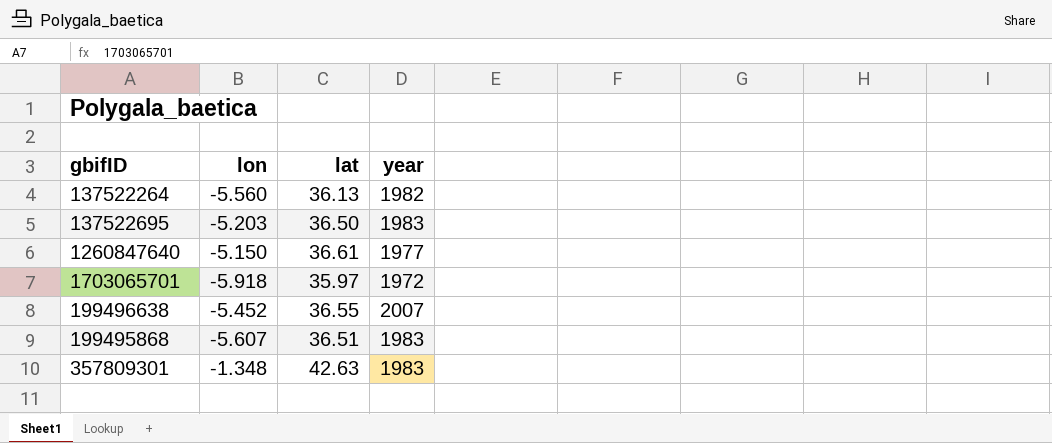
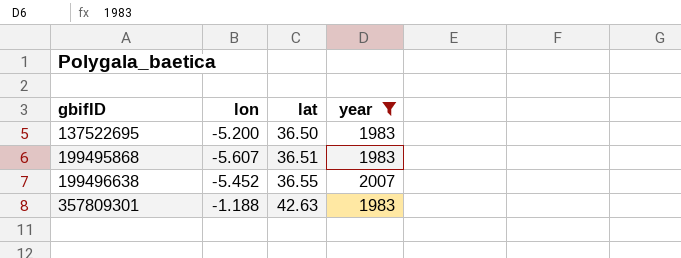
filter: none -> year >= 1983
row order: none -> gbifID ascending
137522695 | lon: -5.203 -> -5.200
357809301 | lon: -1.348 -> -1.188

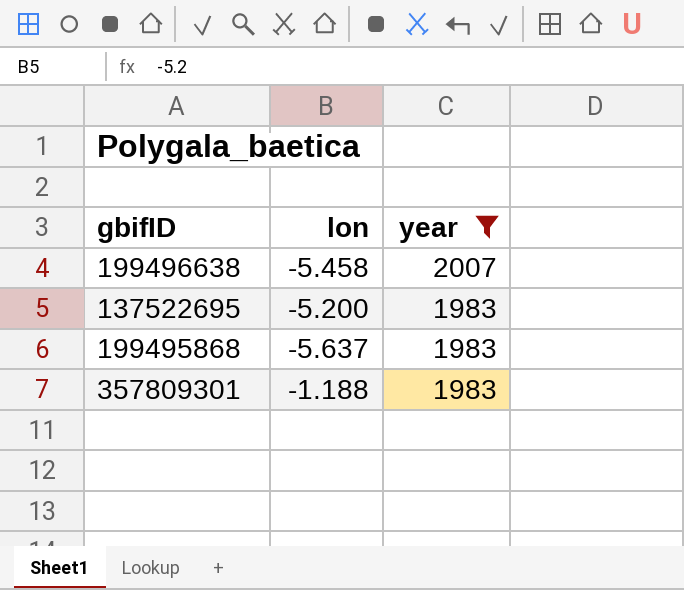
row order: gbifID ascending -> year descending
column lat | position: 3 -> none
199496638 | lon: -5.452 -> -5.458
199495868 | lon: -5.607 -> -5.637

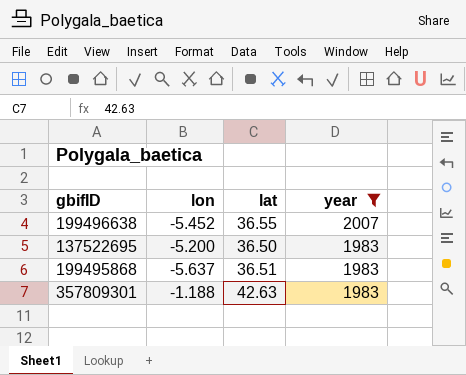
column lat | position: none -> 3
199496638 | lon: -5.458 -> -5.452

